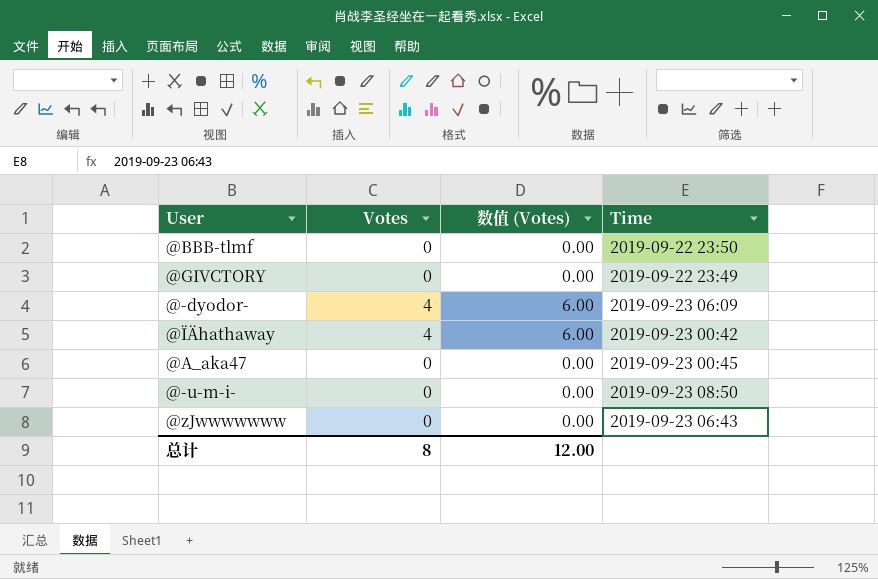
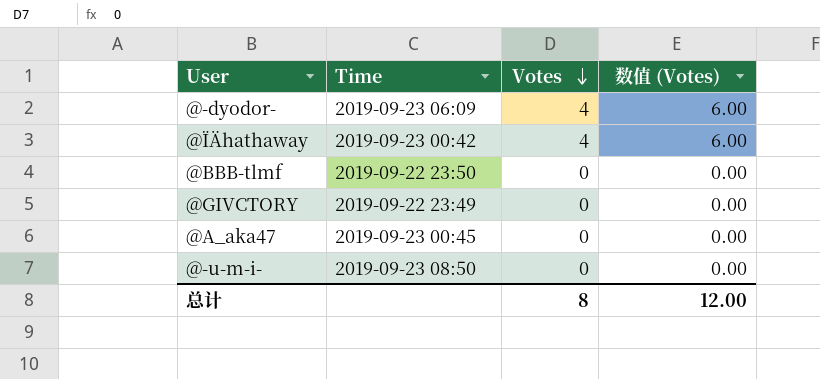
row order: none -> Votes descending
column Time | position: 4 -> 2
row @zJwwwwwww: 0 | 0.00 | 2019-09-23 06:43 -> none

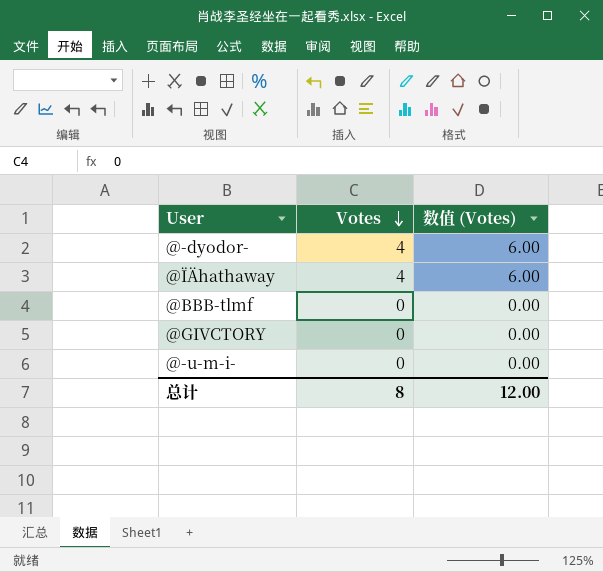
column Time | position: 2 -> none
row @A_aka47: 2019-09-23 00:45 | 0 | 0.00 -> none

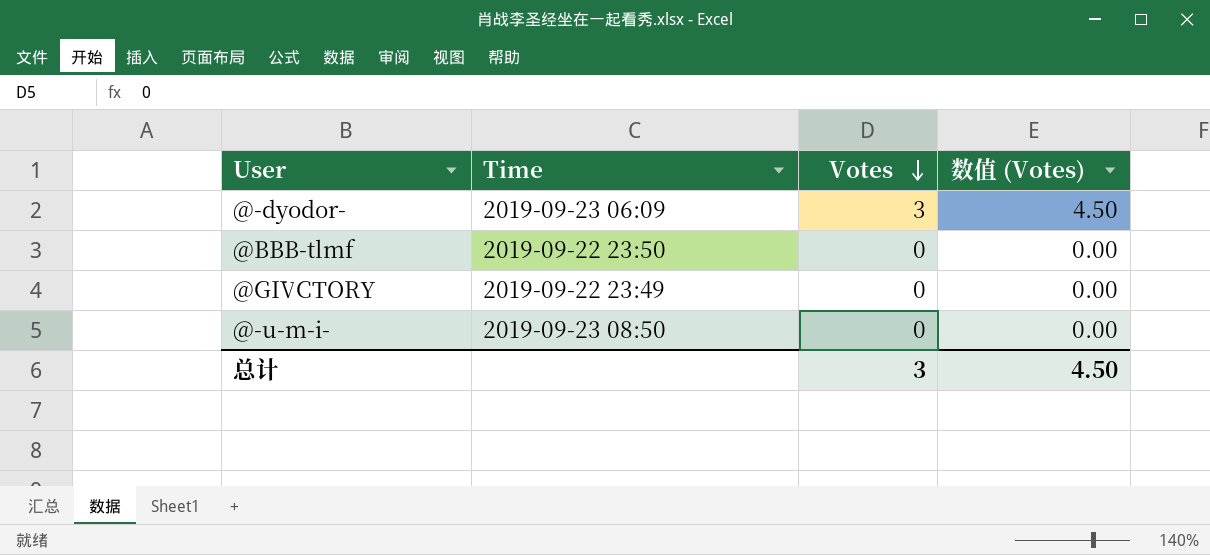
column Time | position: none -> 2
row @ÏÄhathaway: 4 | 6.00 -> none
@-dyodor- | Votes: 4 -> 3
@-dyodor- | 数值 (Votes): 6.00 -> 4.50
总计 | Votes: 8 -> 3
总计 | 数值 (Votes): 12.00 -> 4.50

